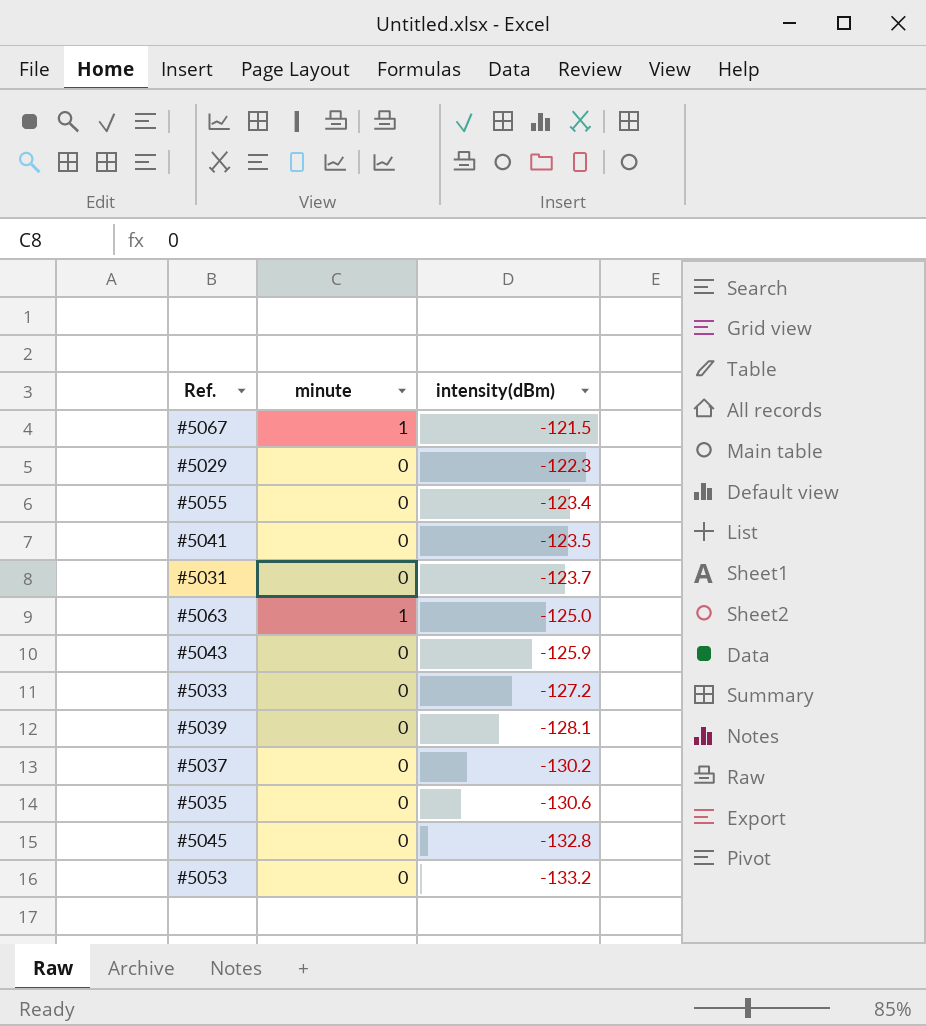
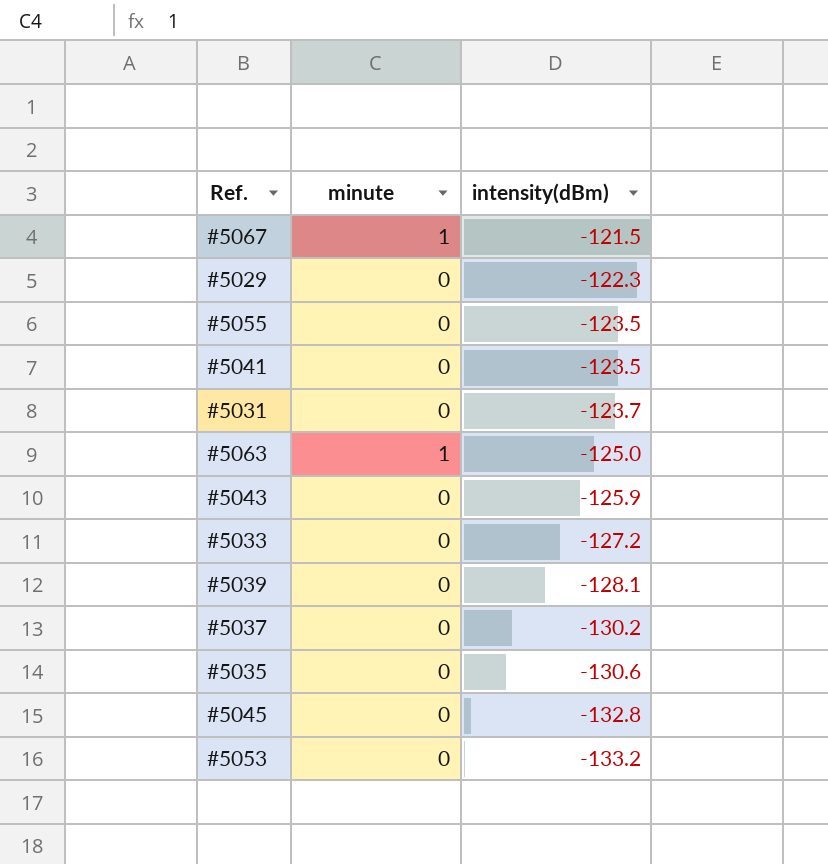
#5055 | intensity(dBm): -123.4 -> -123.5

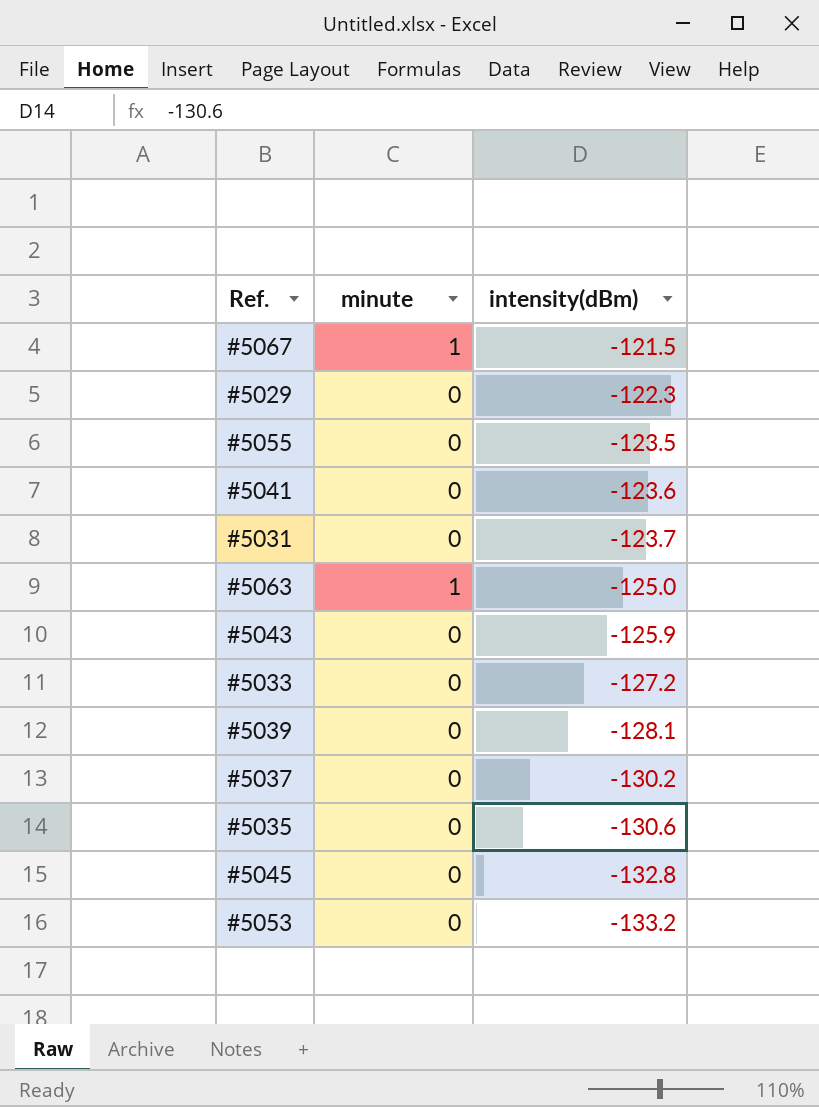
#5041 | intensity(dBm): -123.5 -> -123.6

